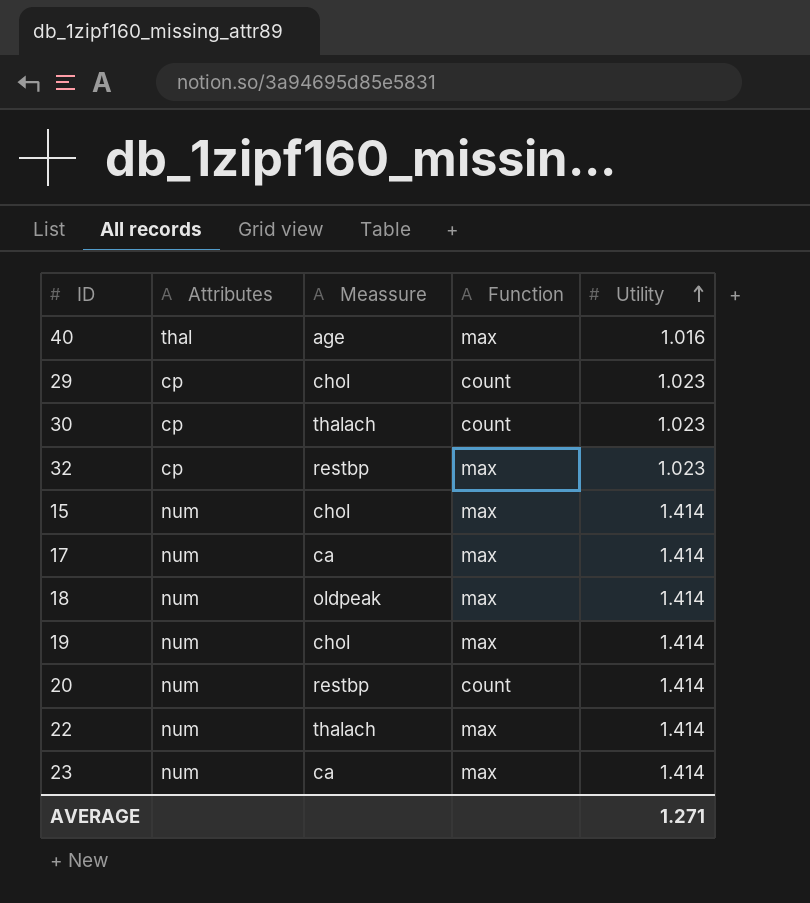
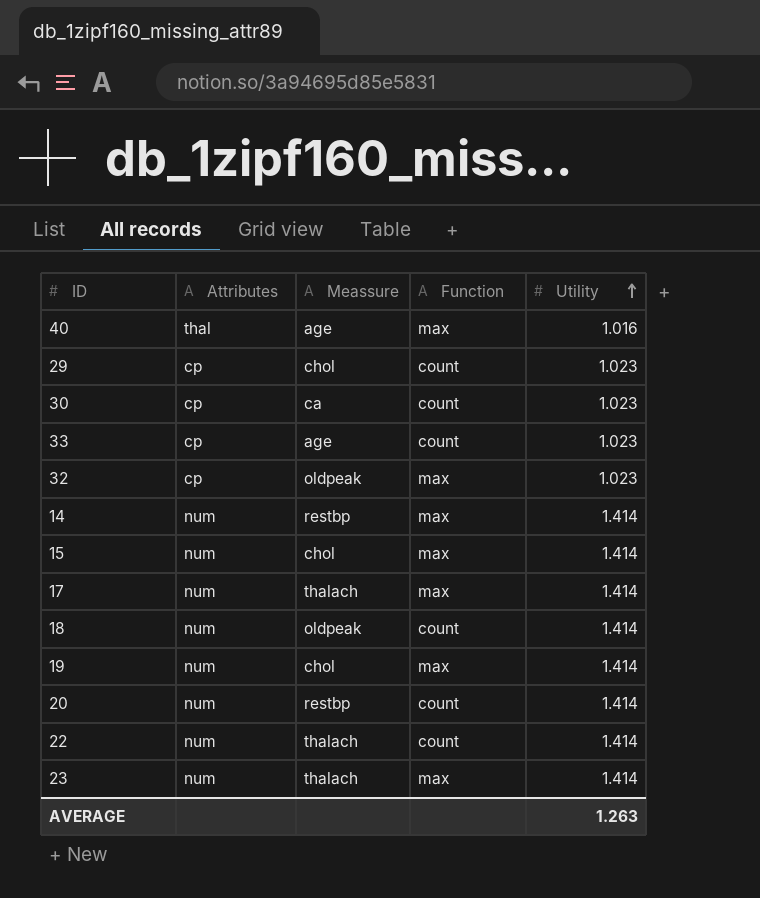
30 | Meassure: thalach -> ca
row 33: none -> cp | age | count | 1.023
32 | Meassure: restbp -> oldpeak
row 14: none -> num | restbp | max | 1.414
17 | Meassure: ca -> thalach
18 | Function: max -> count
22 | Function: max -> count
23 | Meassure: ca -> thalach
AVERAGE | Utility: 1.271 -> 1.263

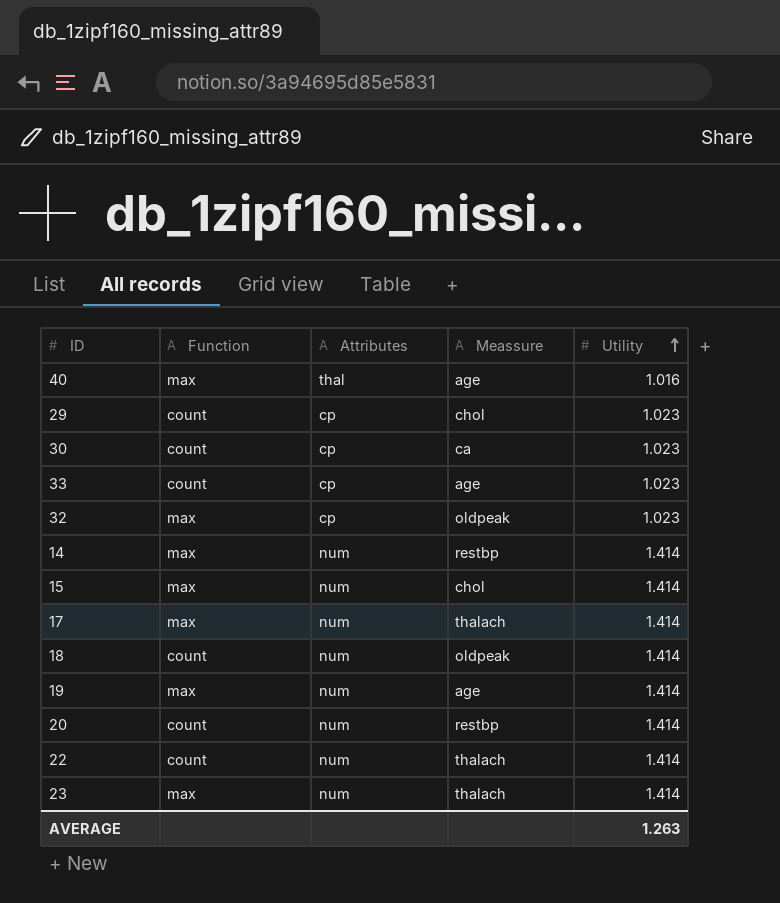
column Function | position: 4 -> 2
19 | Meassure: chol -> age

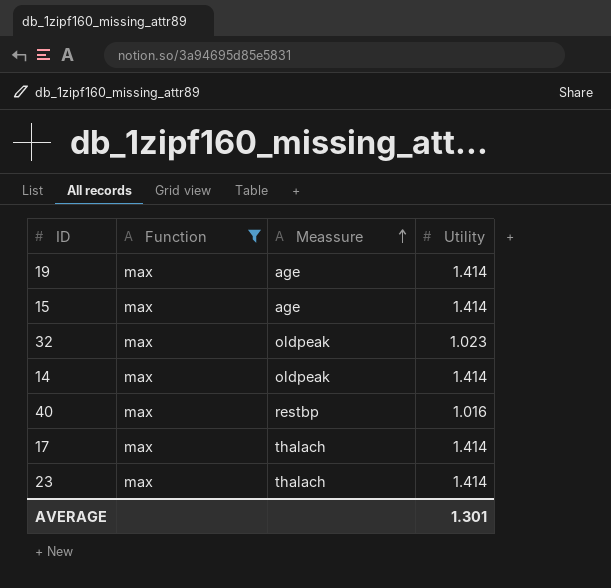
filter: none -> Function = max
row order: Utility ascending -> Meassure ascending
column Attributes | position: 3 -> none
15 | Meassure: chol -> age
14 | Meassure: restbp -> oldpeak
40 | Meassure: age -> restbp
AVERAGE | Utility: 1.263 -> 1.301

